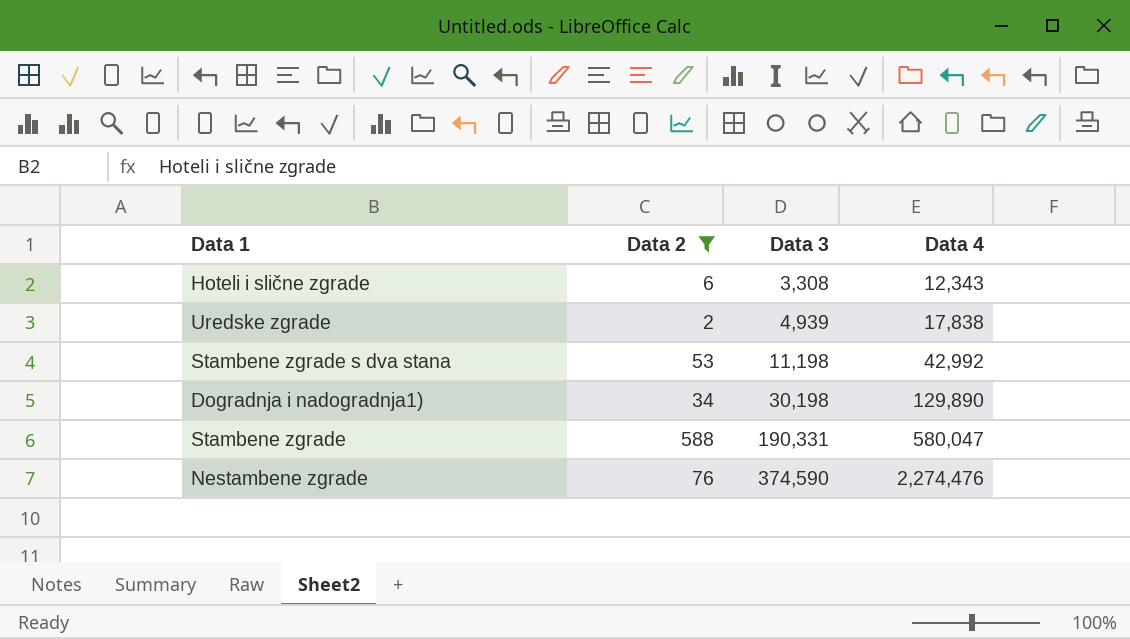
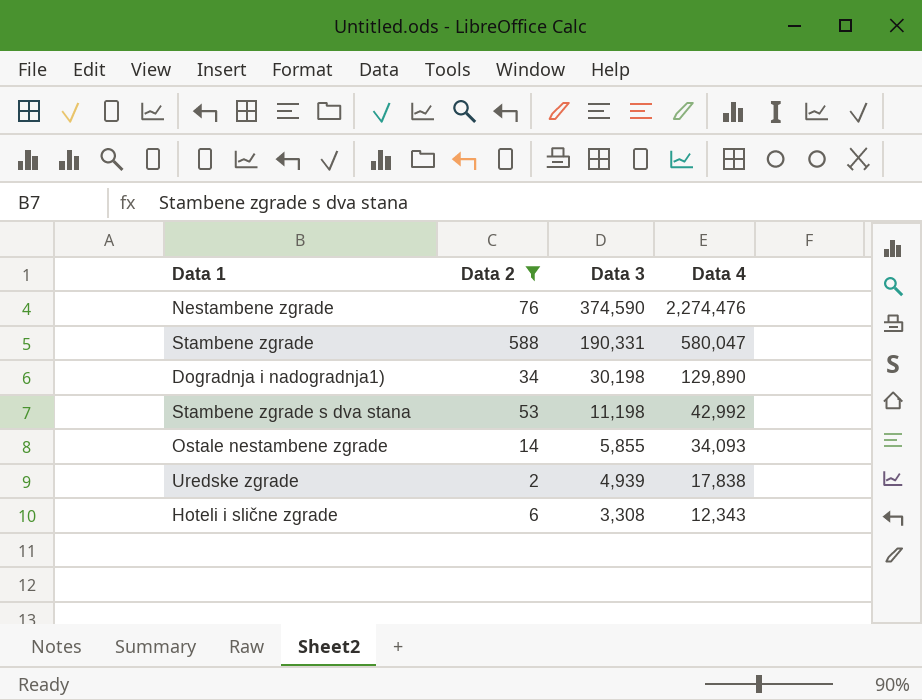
row order: Data 3 ascending -> Data 3 descending
row Ostale nestambene zgrade: none -> 14 | 5,855 | 34,093

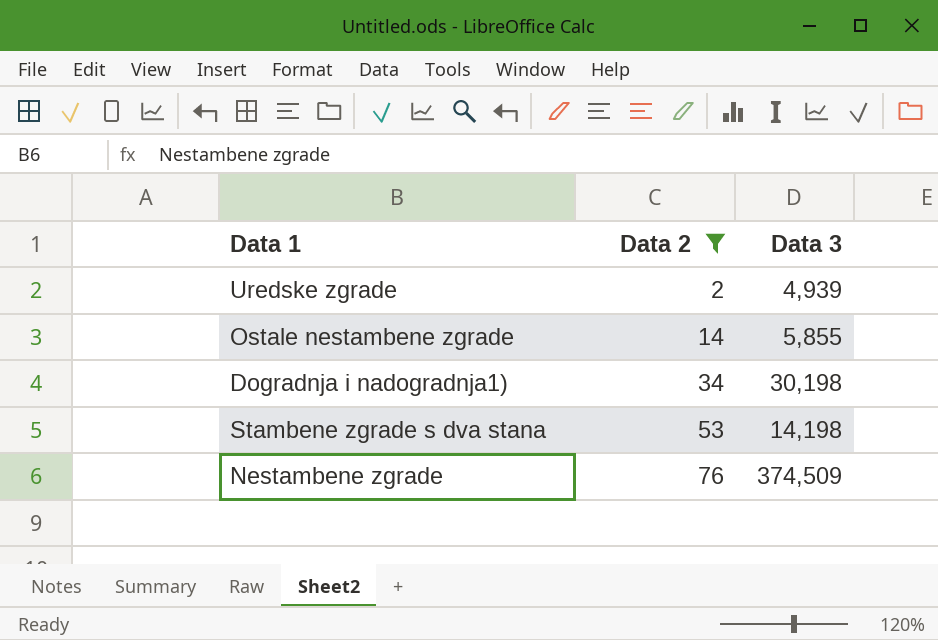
row order: Data 3 descending -> Data 2 ascending
column Data 4 | position: 4 -> none
row Stambene zgrade: 588 | 190,331 | 580,047 -> none
row Hoteli i slične zgrade: 6 | 3,308 | 12,343 -> none
Stambene zgrade s dva stana | Data 3: 11,198 -> 14,198
Nestambene zgrade | Data 3: 374,590 -> 374,509

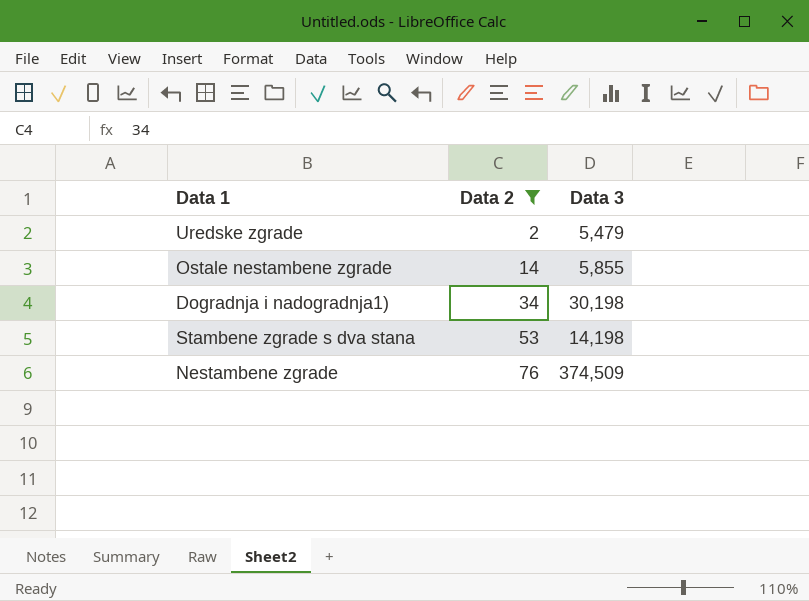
Uredske zgrade | Data 3: 4,939 -> 5,479

